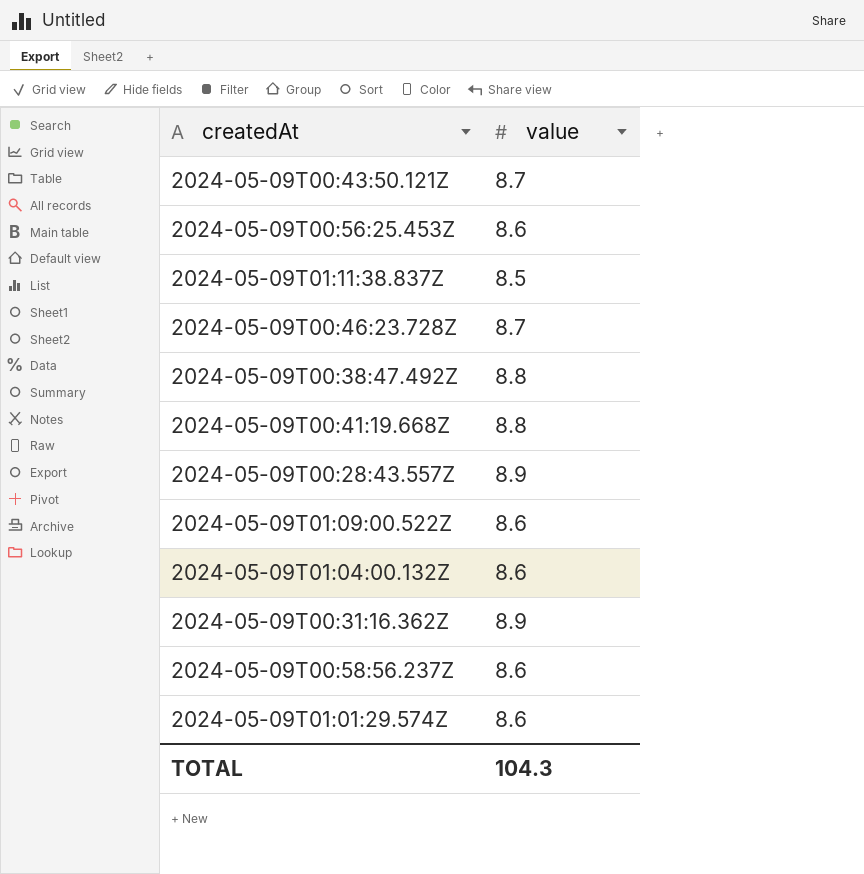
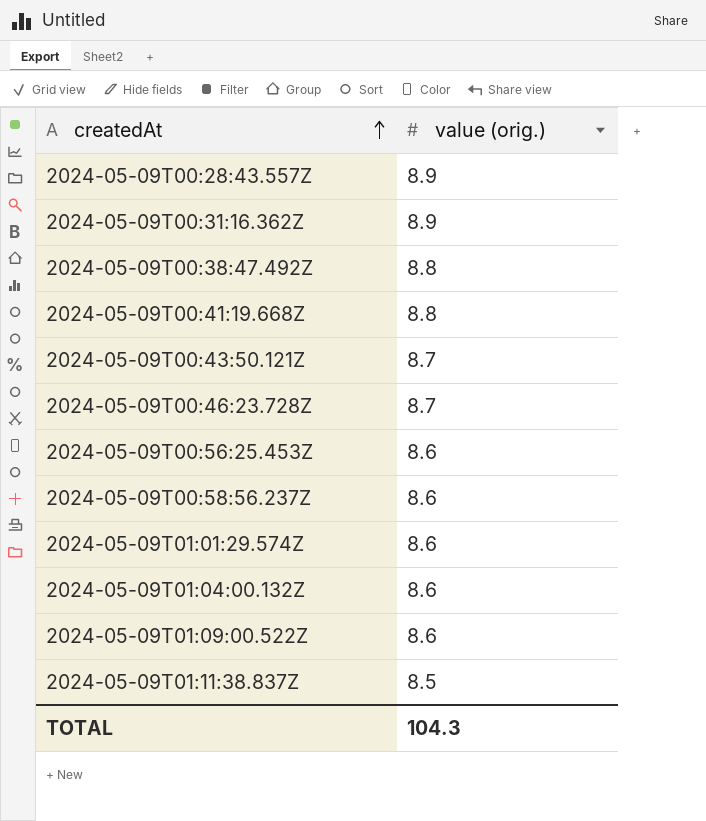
row order: none -> createdAt ascending
column name: value -> value (orig.)

